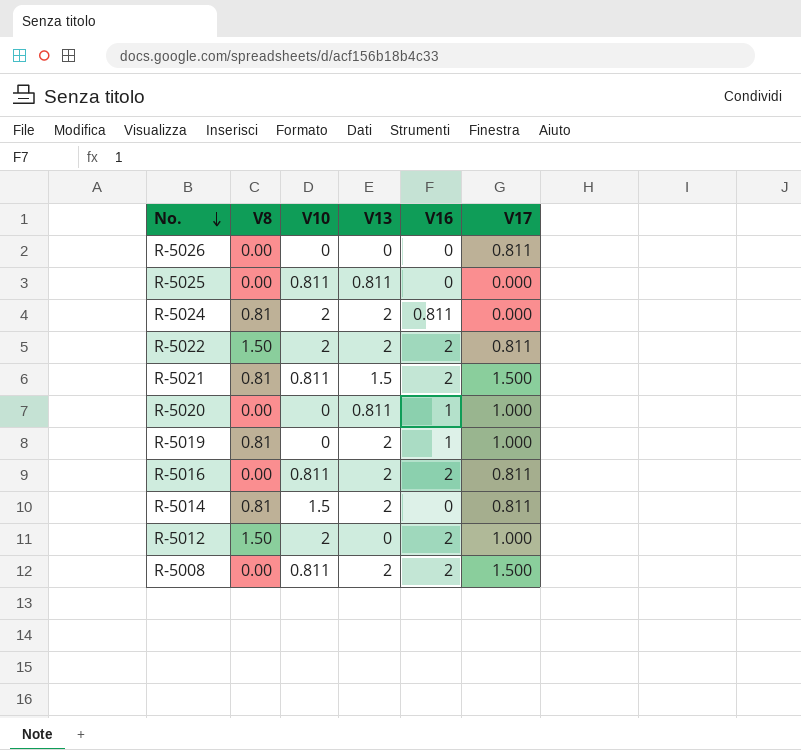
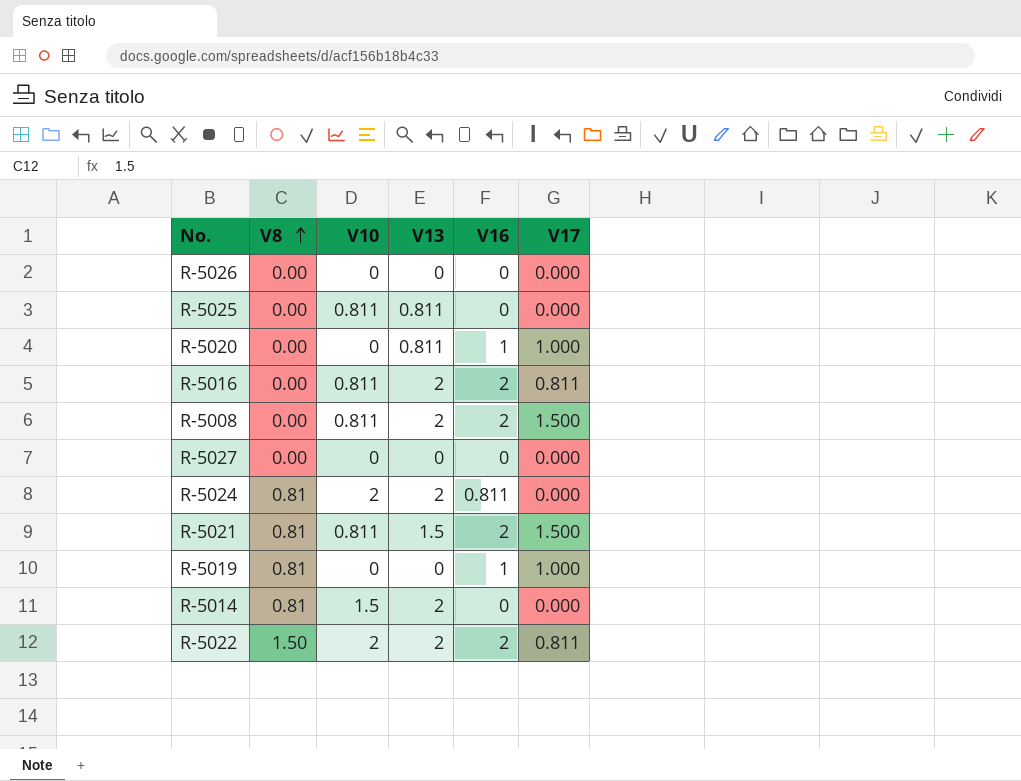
row order: No. descending -> V8 ascending
row R-5012: 1.50 | 2 | 0 | 2 | 1.000 -> none
R-5026 | V17: 0.811 -> 0.000
row R-5027: none -> 0.00 | 0 | 0 | 0 | 0.000
R-5019 | V13: 2 -> 0
R-5014 | V17: 0.811 -> 0.000

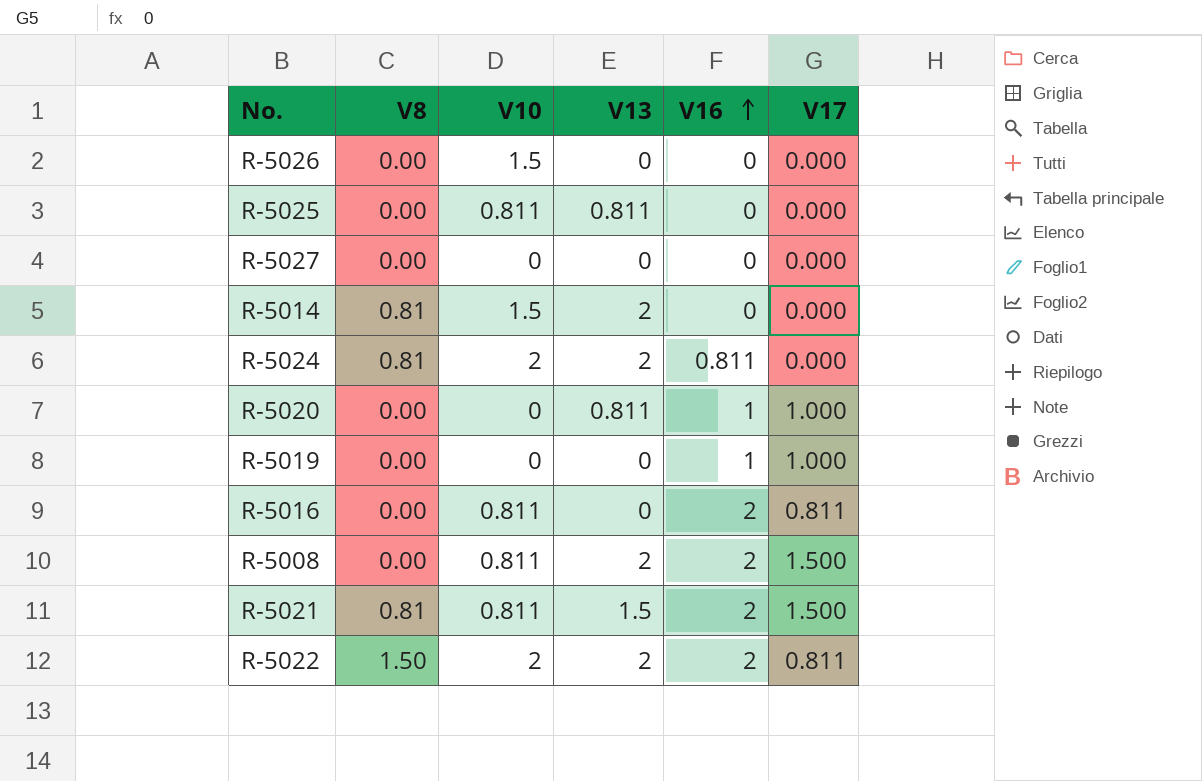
row order: V8 ascending -> V16 ascending
R-5026 | V10: 0 -> 1.5
R-5019 | V8: 0.81 -> 0.00
R-5016 | V13: 2 -> 0

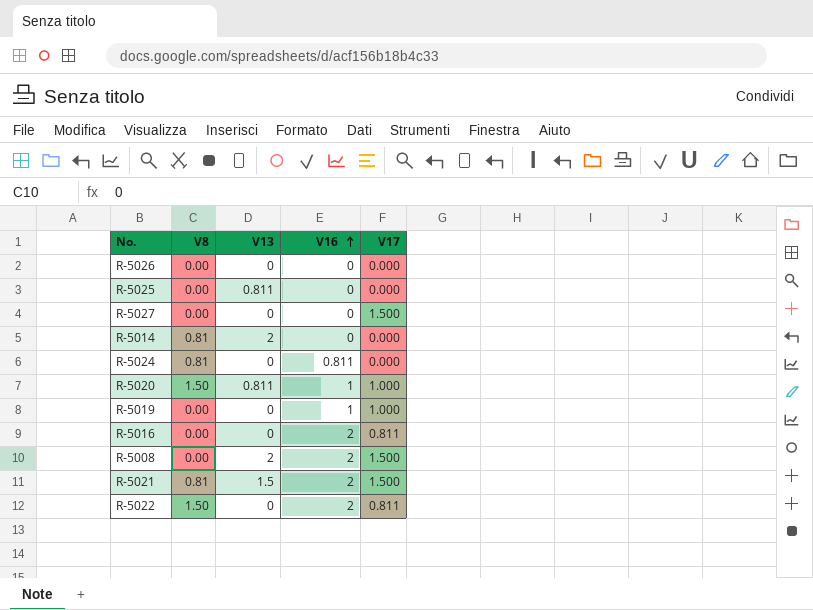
column V10 | position: 3 -> none
R-5027 | V17: 0.000 -> 1.500
R-5024 | V13: 2 -> 0
R-5020 | V8: 0.00 -> 1.50
R-5022 | V13: 2 -> 0

